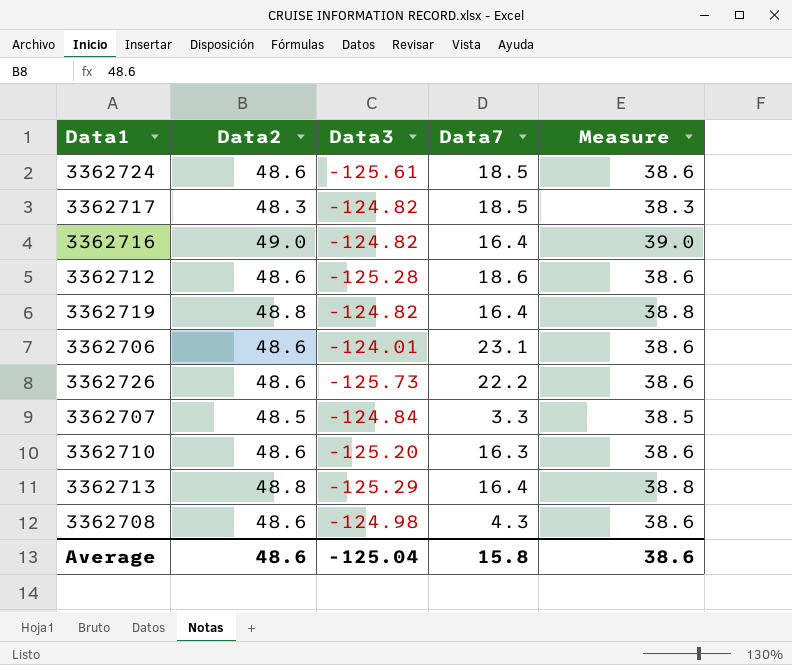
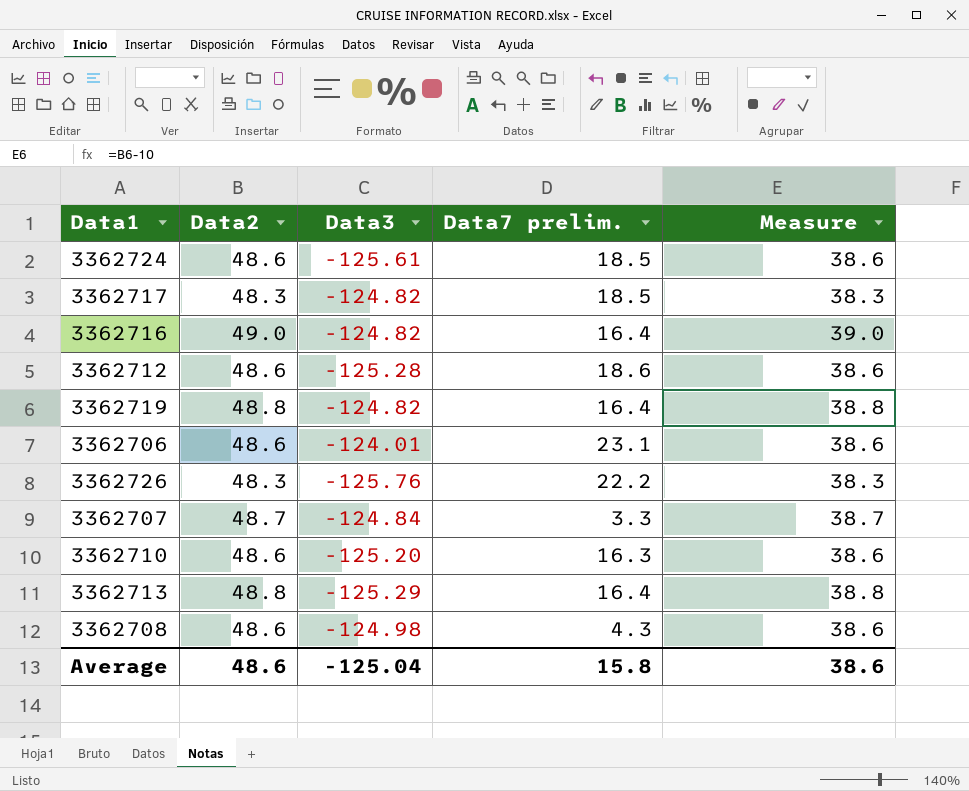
column name: Data7 -> Data7 prelim.
3362726 | Data2: 48.6 -> 48.3
3362726 | Data3: -125.73 -> -125.76
3362726 | Measure: 38.6 -> 38.3
3362707 | Data2: 48.5 -> 48.7
3362707 | Measure: 38.5 -> 38.7

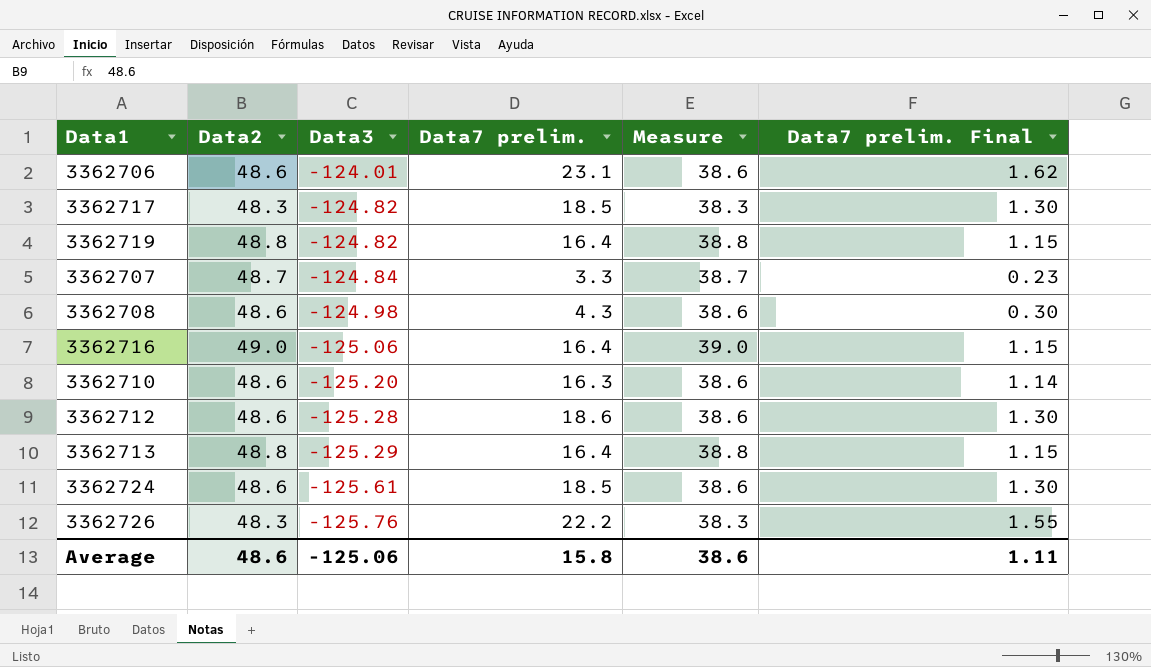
row order: none -> Data3 descending
column Data7 prelim. Final | formula: none -> [Data7 prelim.] * 0.07
3362716 | Data3: -124.82 -> -125.06
Average | Data3: -125.04 -> -125.06

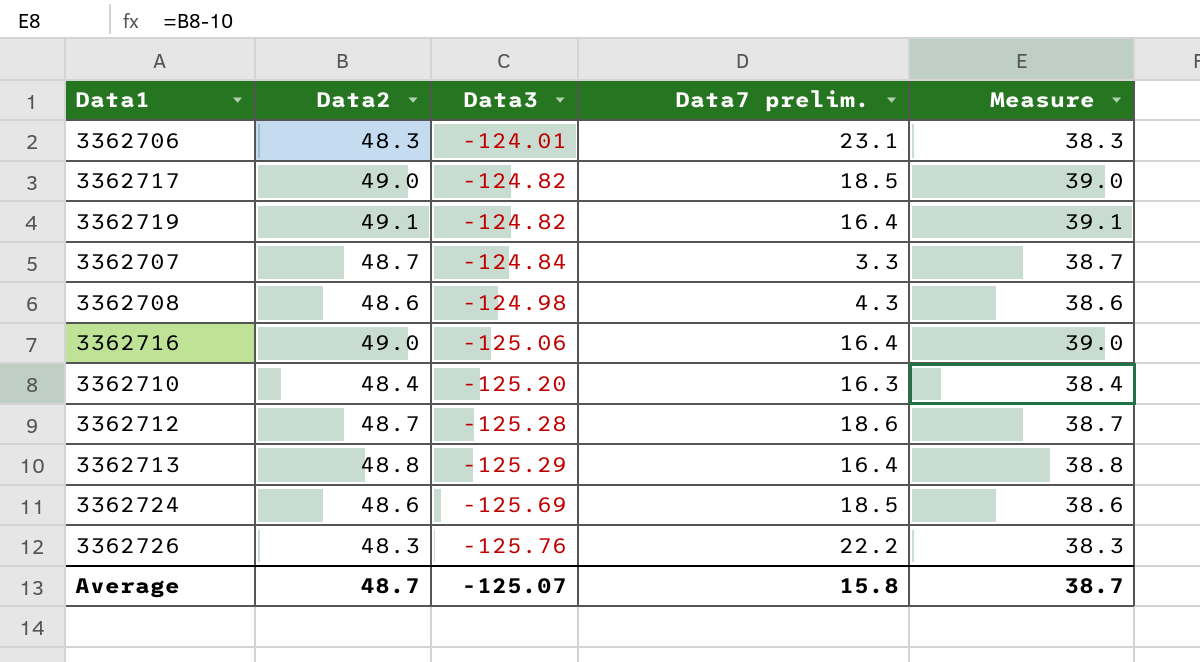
column Data7 prelim. Final | formula: [Data7 prelim.] * 0.07 -> none
3362706 | Data2: 48.6 -> 48.3
3362706 | Measure: 38.6 -> 38.3
3362717 | Data2: 48.3 -> 49.0
3362717 | Measure: 38.3 -> 39.0
3362719 | Data2: 48.8 -> 49.1
3362719 | Measure: 38.8 -> 39.1
3362710 | Data2: 48.6 -> 48.4
3362710 | Measure: 38.6 -> 38.4
3362712 | Data2: 48.6 -> 48.7
3362712 | Measure: 38.6 -> 38.7
3362724 | Data3: -125.61 -> -125.69
Average | Data2: 48.6 -> 48.7
Average | Data3: -125.06 -> -125.07
Average | Measure: 38.6 -> 38.7

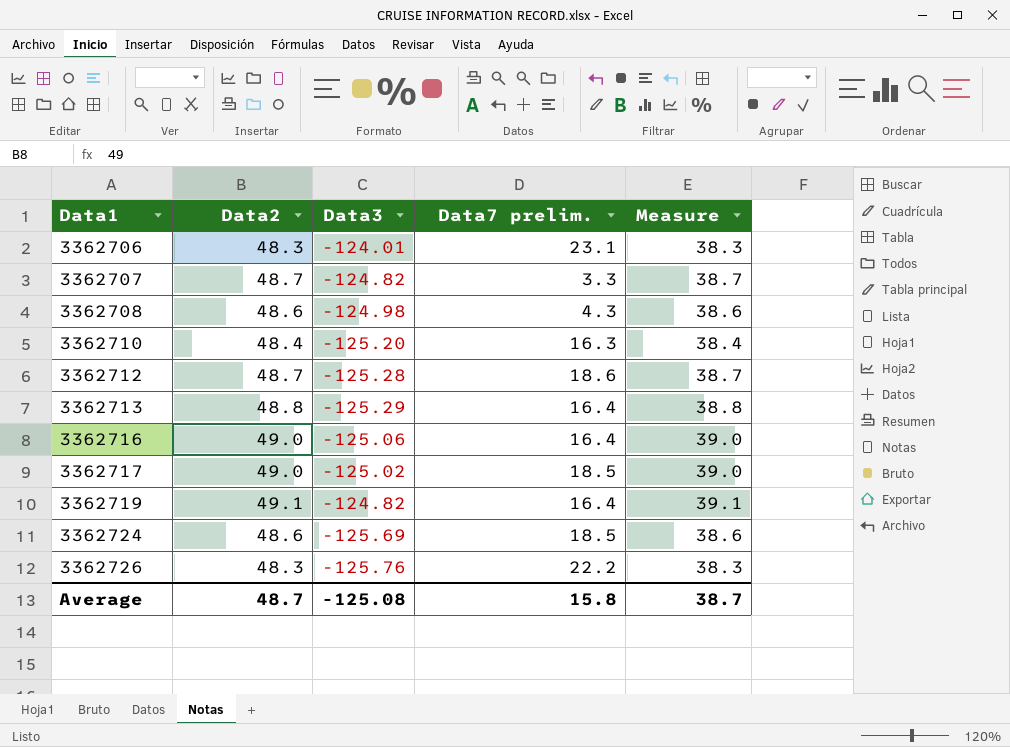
row order: Data3 descending -> Data1 ascending
3362707 | Data3: -124.84 -> -124.82
3362717 | Data3: -124.82 -> -125.02
Average | Data3: -125.07 -> -125.08

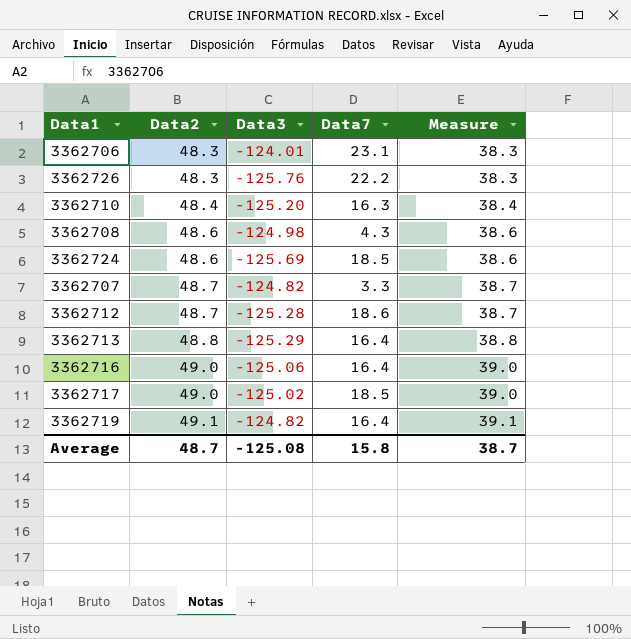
row order: Data1 ascending -> Data2 ascending
column name: Data7 prelim. -> Data7

